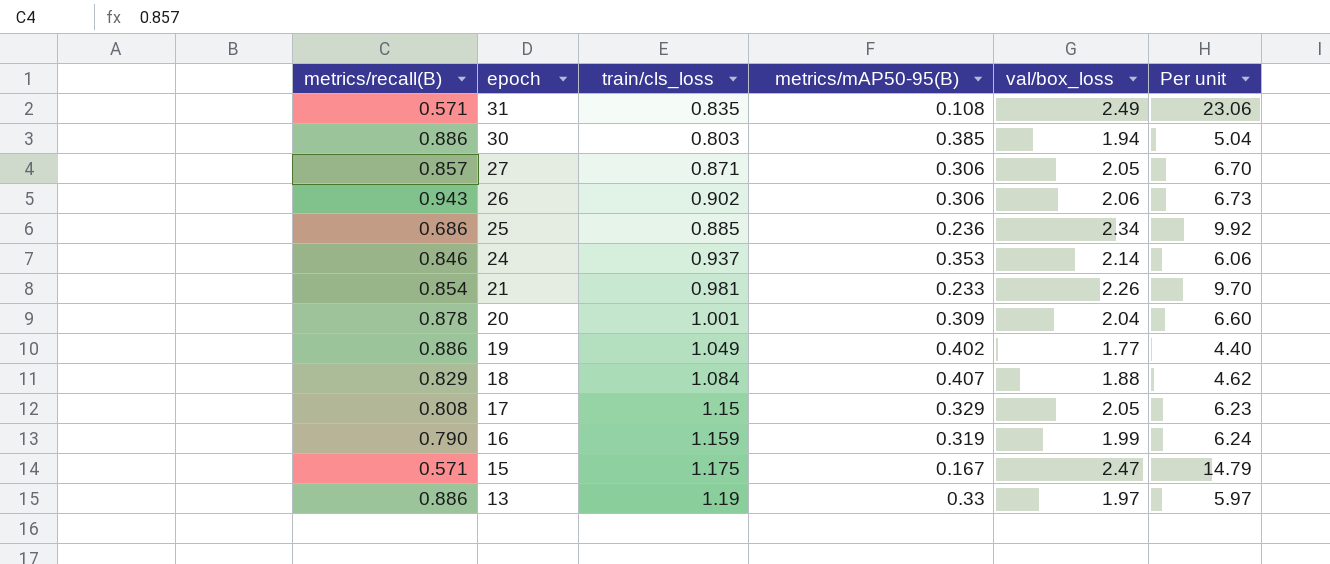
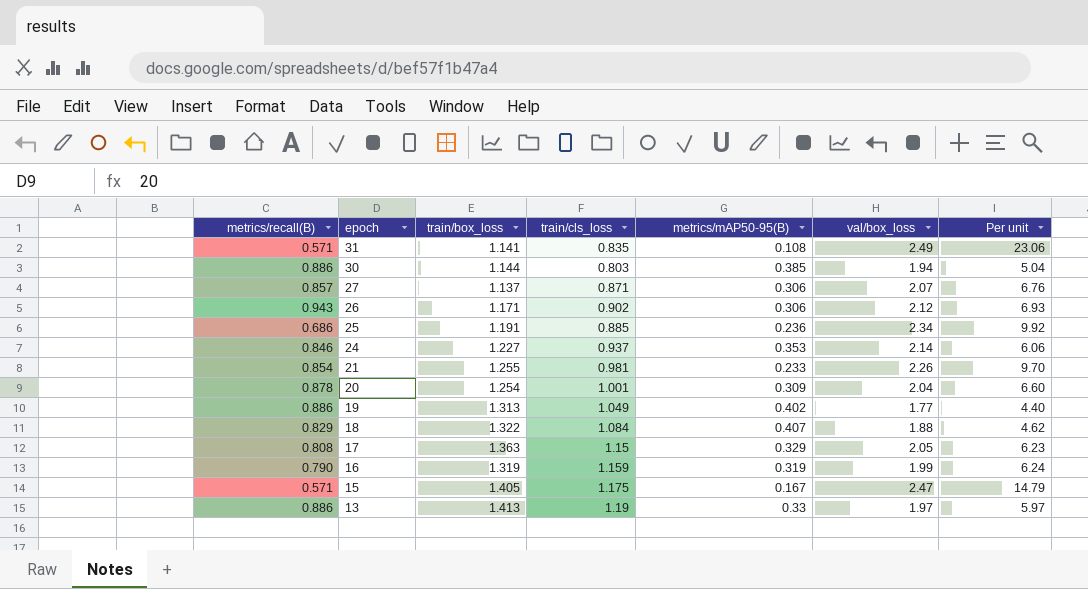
column train/box_loss | position: none -> 3
27 | val/box_loss: 2.05 -> 2.07
27 | Per unit: 6.70 -> 6.76
26 | val/box_loss: 2.06 -> 2.12
26 | Per unit: 6.73 -> 6.93

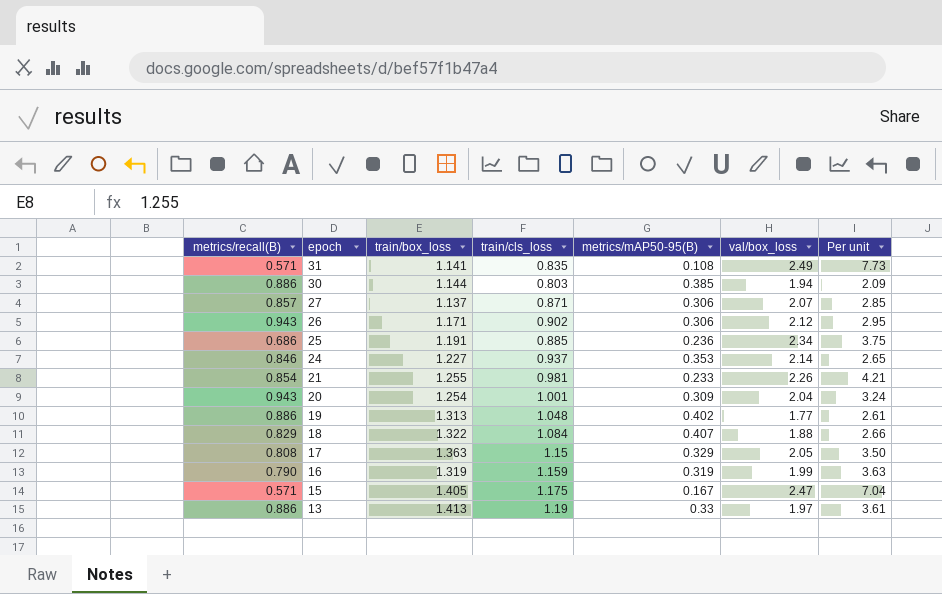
column Per unit | formula: [val/box_loss] / [metrics/mAP50-95(B)] -> [train/cls_loss] / [metrics/mAP50-95(B)]
20 | metrics/recall(B): 0.878 -> 0.943
19 | train/cls_loss: 1.049 -> 1.048

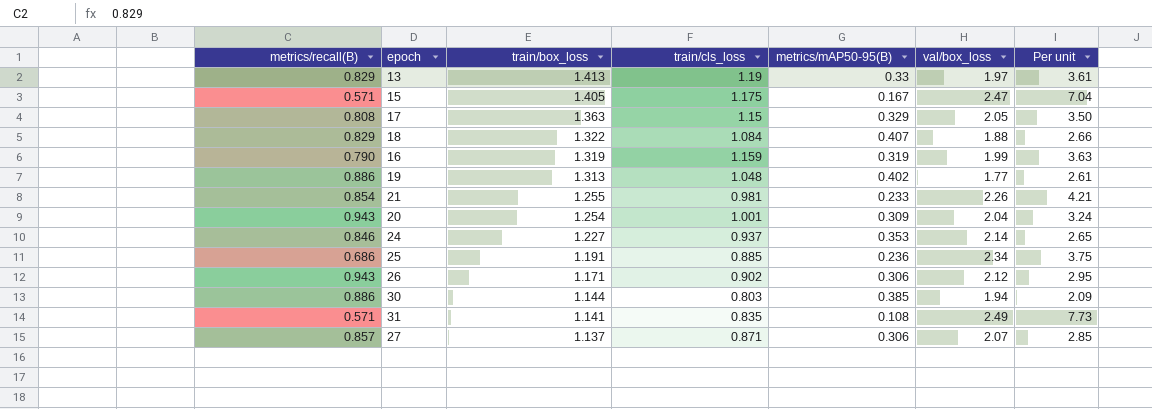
row order: epoch descending -> train/box_loss descending
13 | metrics/recall(B): 0.886 -> 0.829

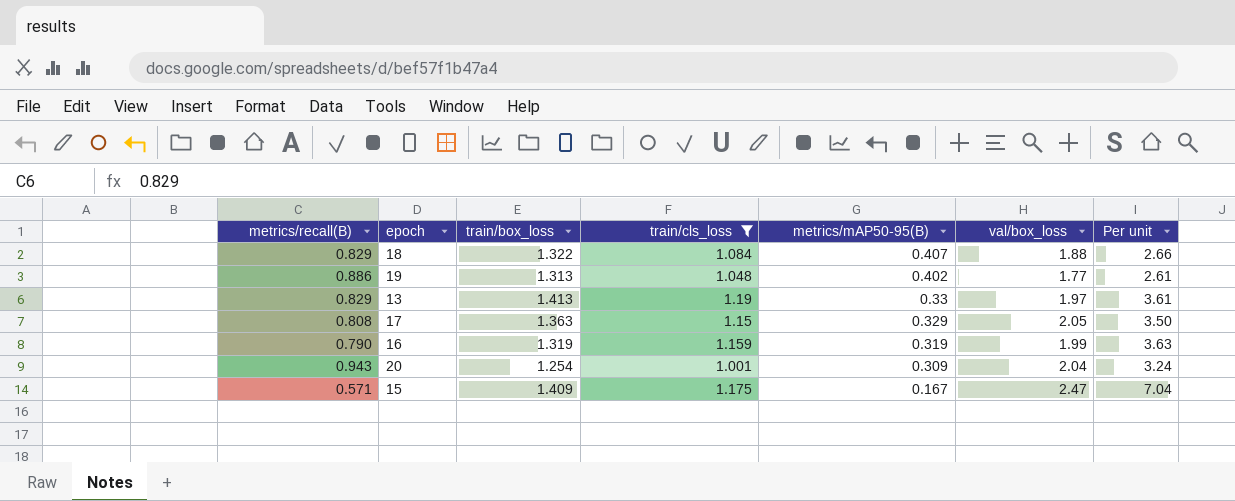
filter: none -> train/cls_loss >= 1.001
row order: train/box_loss descending -> metrics/mAP50-95(B) descending
15 | train/box_loss: 1.405 -> 1.409

